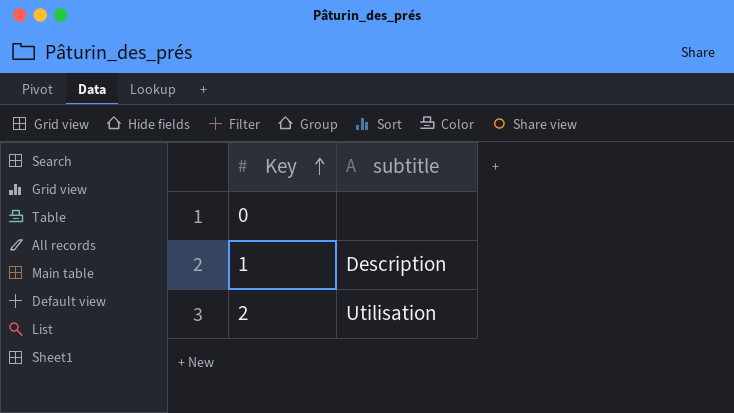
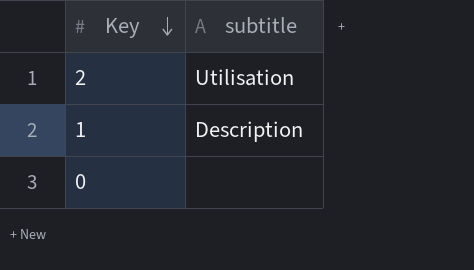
row order: Key ascending -> Key descending

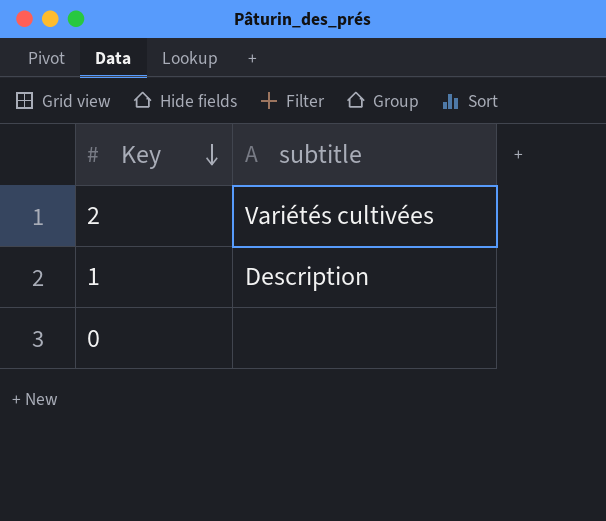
2 | subtitle: Utilisation -> Variétés cultivées

